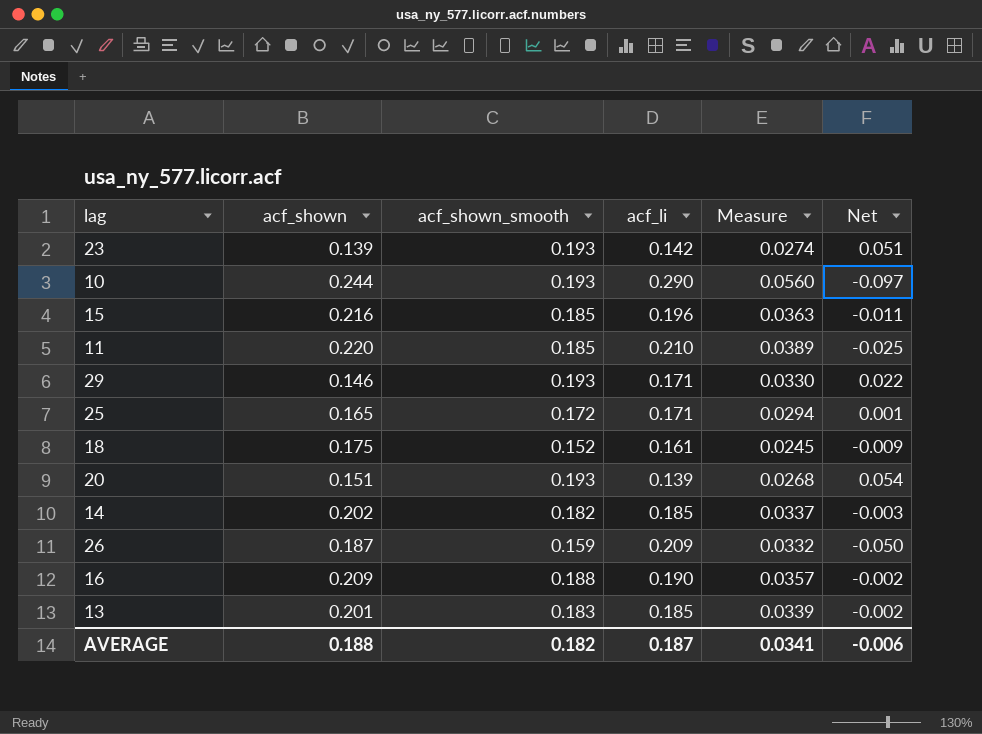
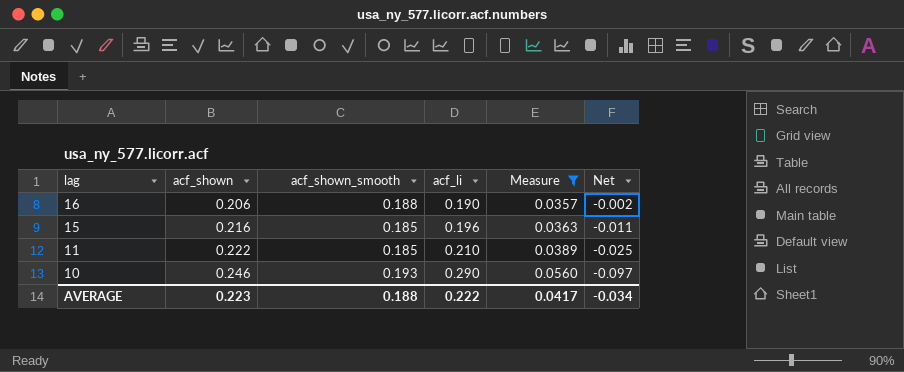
filter: none -> Measure >= 0.0357
row order: none -> lag descending
16 | acf_shown: 0.209 -> 0.206
11 | acf_shown: 0.220 -> 0.222
10 | acf_shown: 0.244 -> 0.246
AVERAGE | acf_shown: 0.188 -> 0.223
AVERAGE | acf_shown_smooth: 0.182 -> 0.188
AVERAGE | acf_li: 0.187 -> 0.222
AVERAGE | Measure: 0.0341 -> 0.0417
AVERAGE | Net: -0.006 -> -0.034

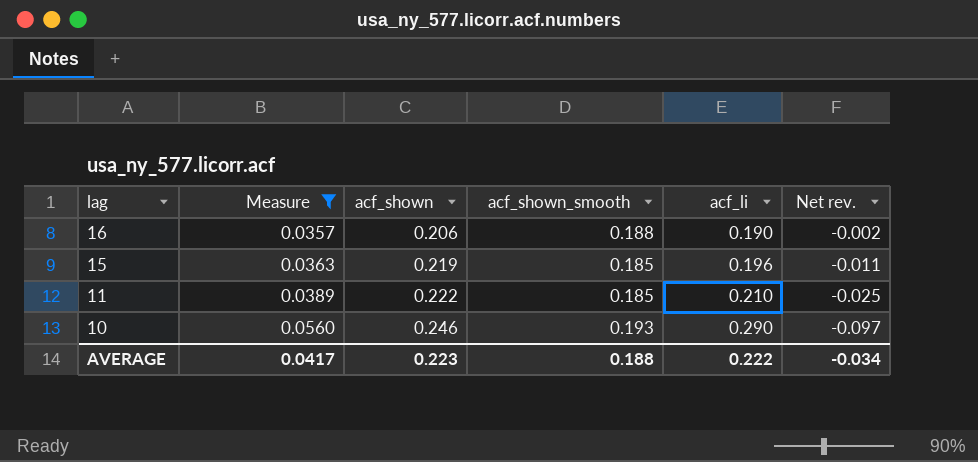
column Measure | position: 5 -> 2
column name: Net -> Net rev.
15 | acf_shown: 0.216 -> 0.219

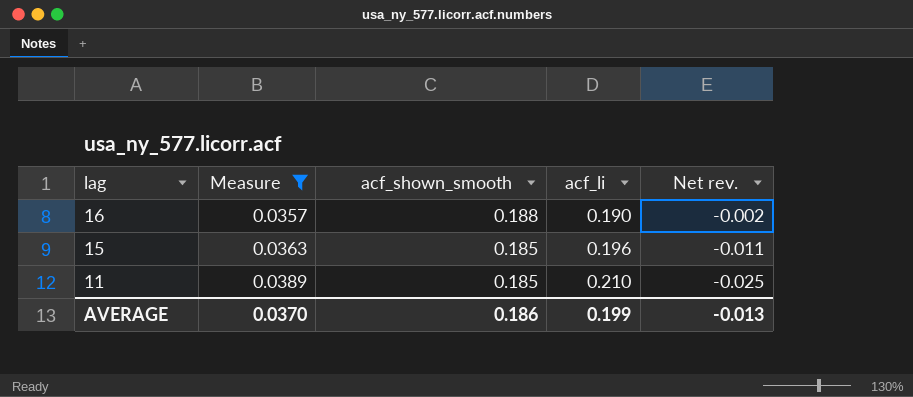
column acf_shown | position: 3 -> none
row 10: 0.0560 | 0.246 | 0.193 | 0.290 | -0.097 -> none
AVERAGE | Measure: 0.0417 -> 0.0370
AVERAGE | acf_shown_smooth: 0.188 -> 0.186
AVERAGE | acf_li: 0.222 -> 0.199
AVERAGE | Net rev.: -0.034 -> -0.013

